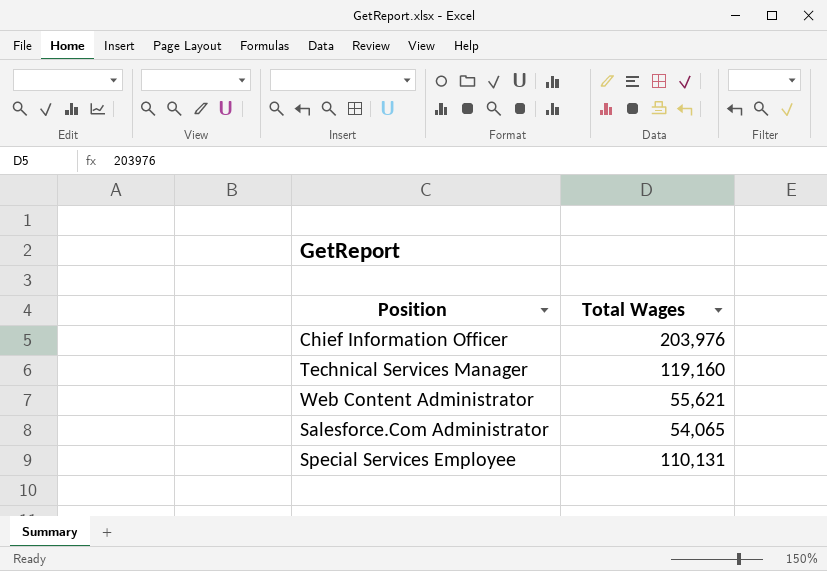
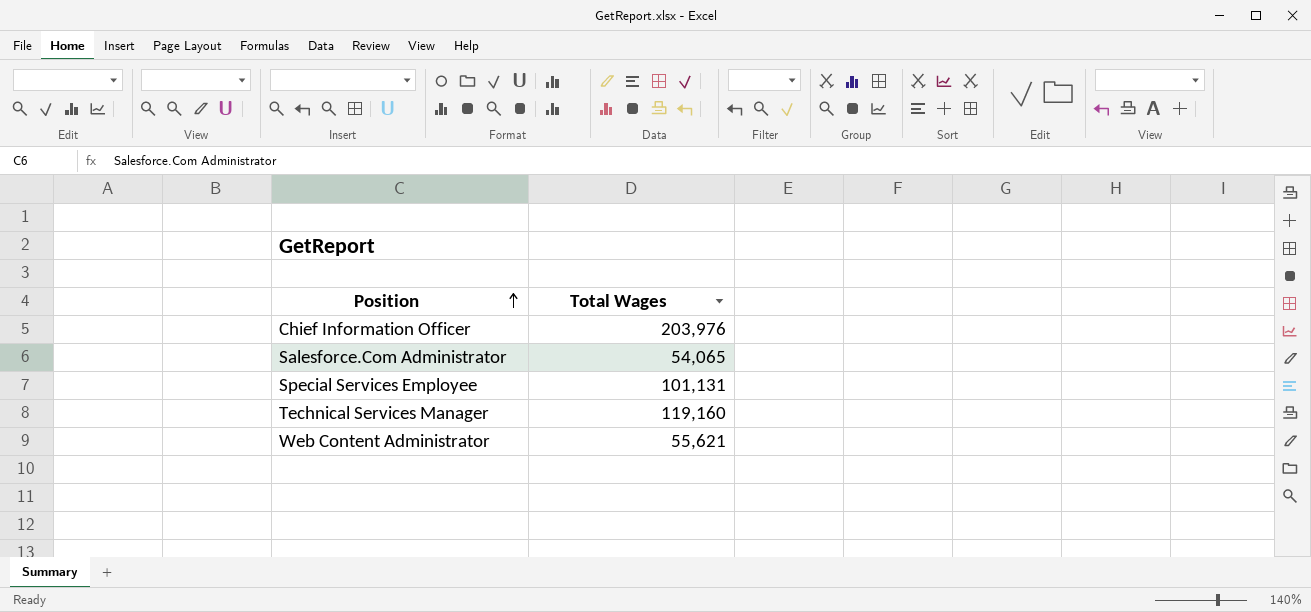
row order: none -> Position ascending
Special Services Employee | Total Wages: 110,131 -> 101,131

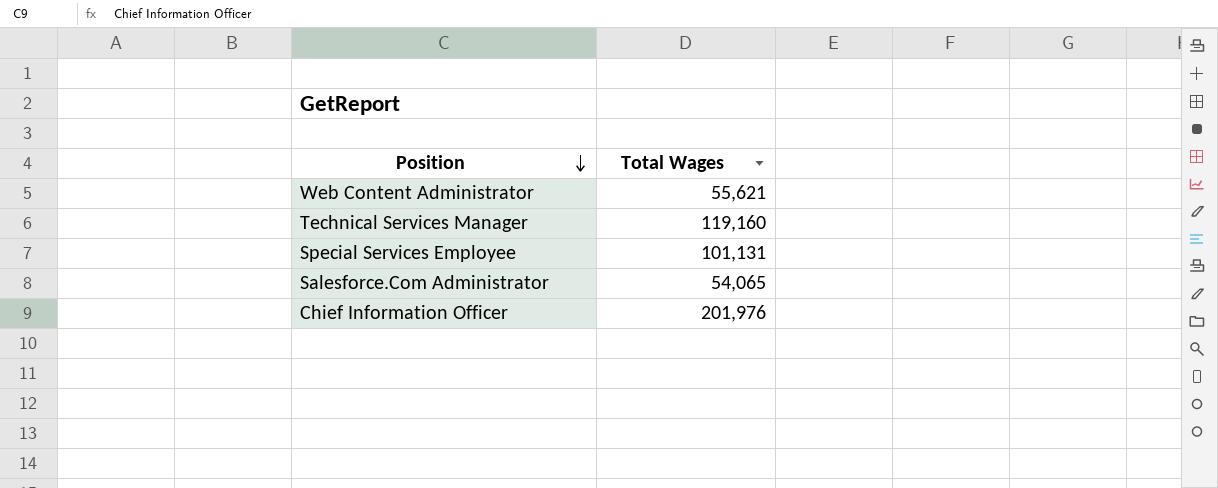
row order: Position ascending -> Position descending
Chief Information Officer | Total Wages: 203,976 -> 201,976

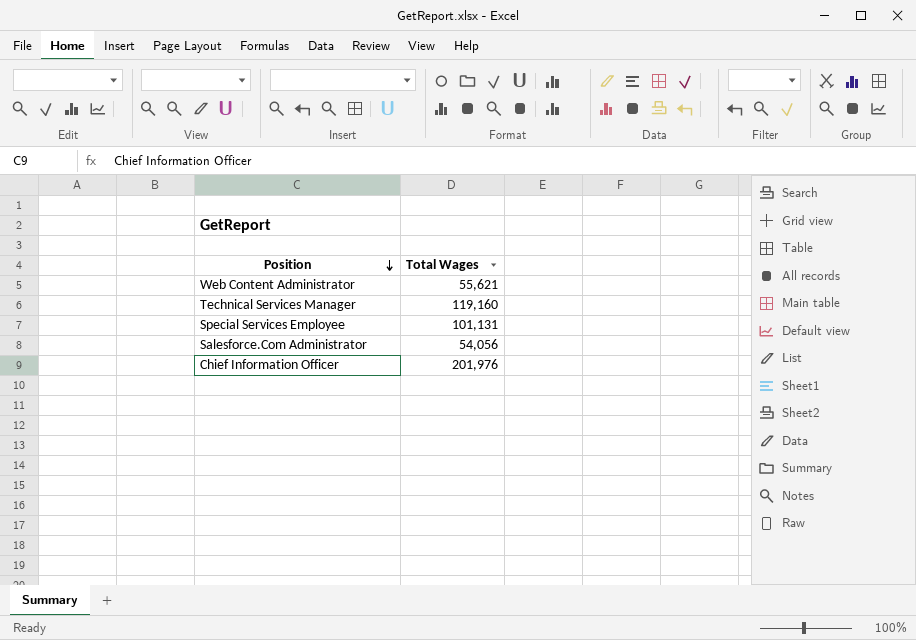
Salesforce.Com Administrator | Total Wages: 54,065 -> 54,056

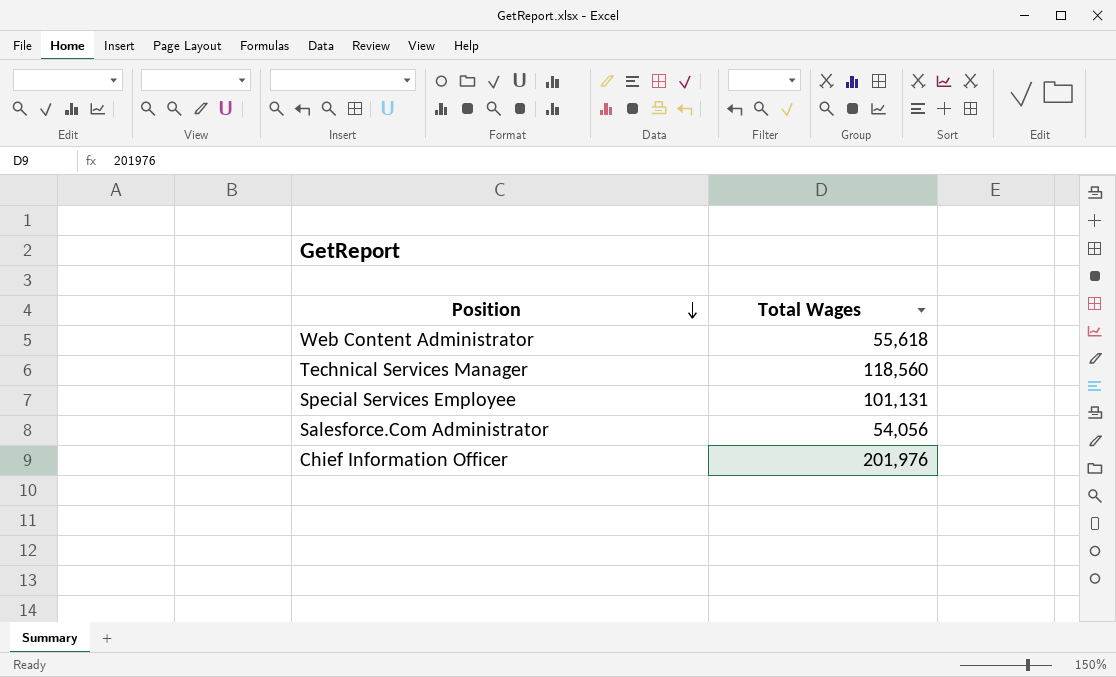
Web Content Administrator | Total Wages: 55,621 -> 55,618
Technical Services Manager | Total Wages: 119,160 -> 118,560

